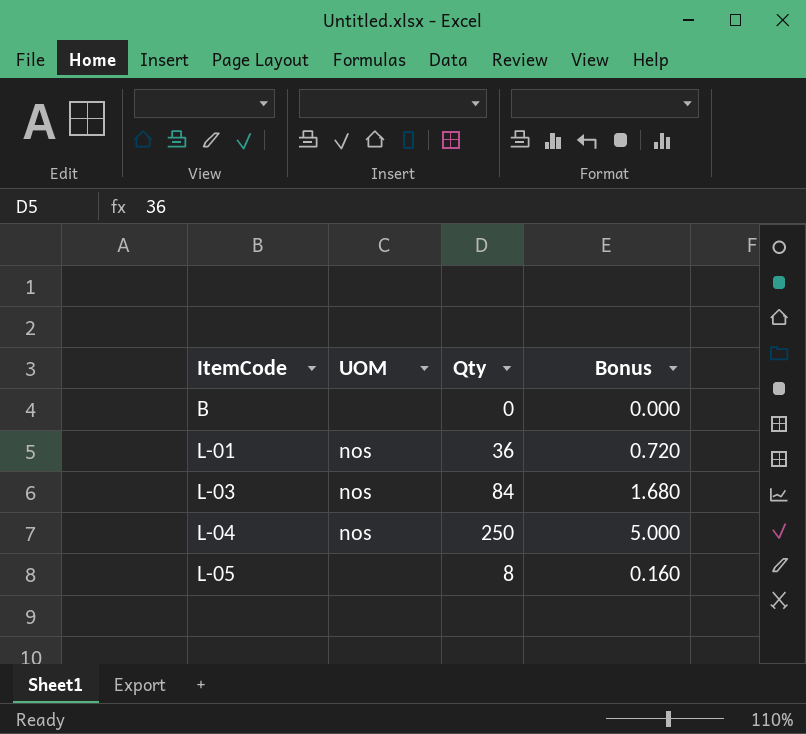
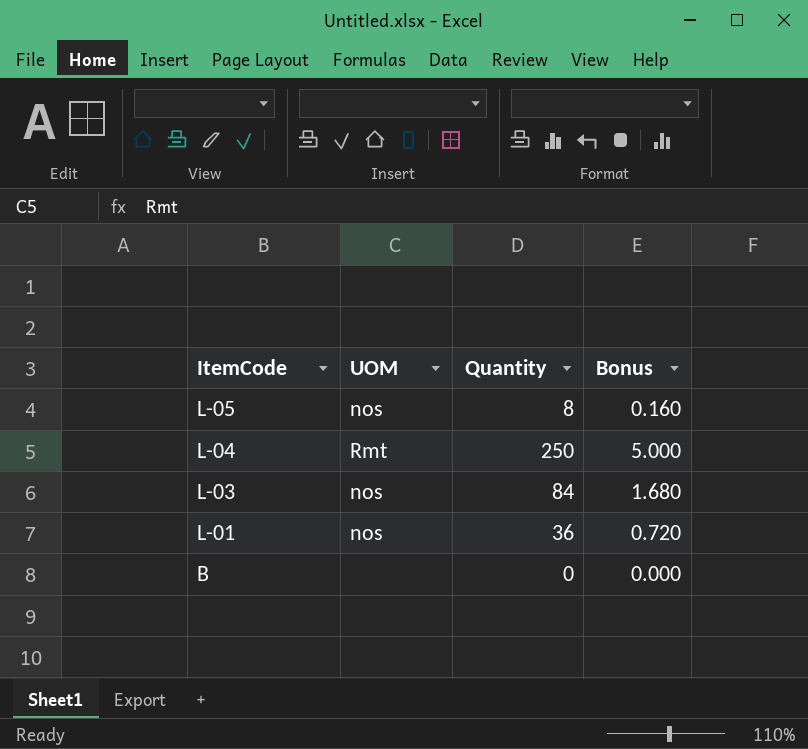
row order: ItemCode ascending -> ItemCode descending
column name: Qty -> Quantity
L-05 | UOM: none -> nos
L-04 | UOM: nos -> Rmt

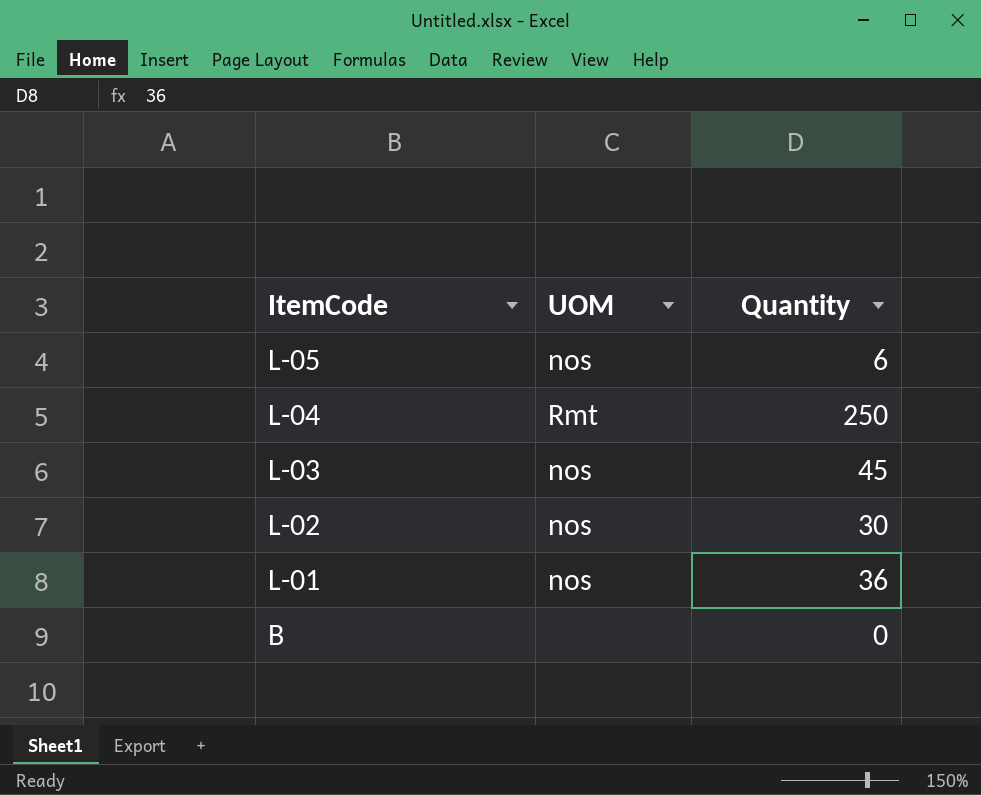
column Bonus | formula: [Quantity] * 0.02 -> none
L-05 | Quantity: 8 -> 6
L-03 | Quantity: 84 -> 45
row L-02: none -> nos | 30

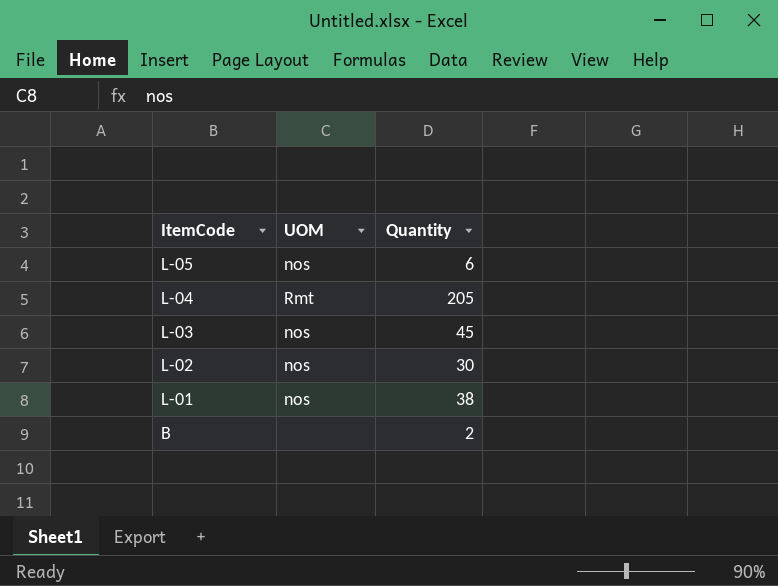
L-04 | Quantity: 250 -> 205
L-01 | Quantity: 36 -> 38
B | Quantity: 0 -> 2

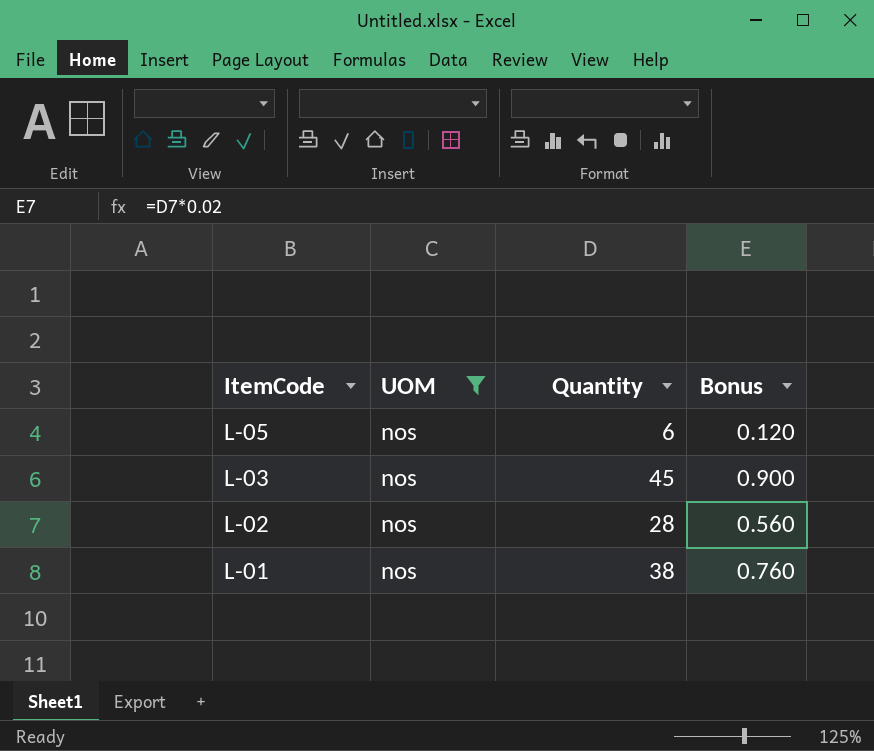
filter: none -> UOM = nos
column Bonus | formula: none -> [Quantity] * 0.02
L-02 | Quantity: 30 -> 28

